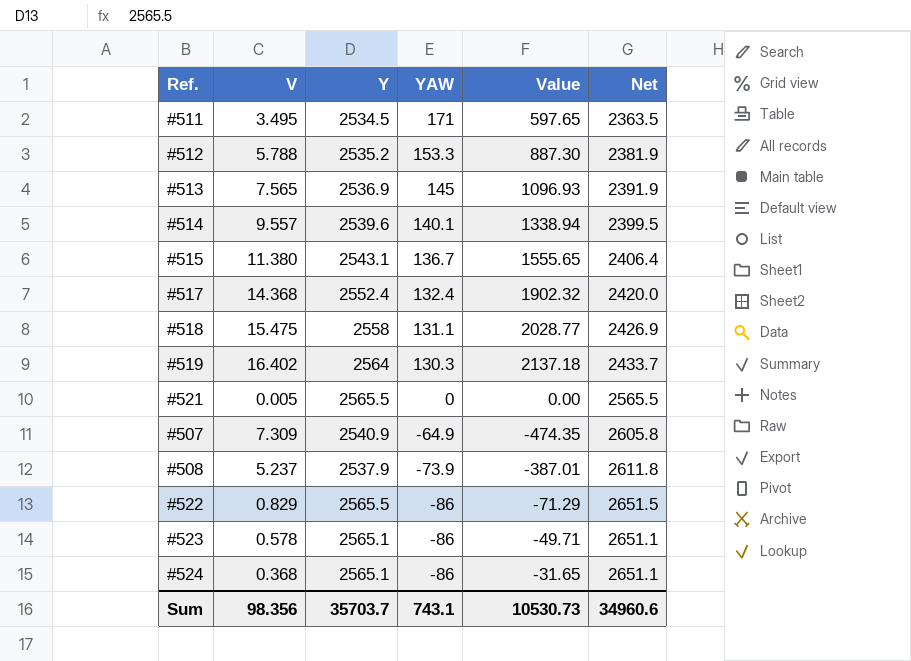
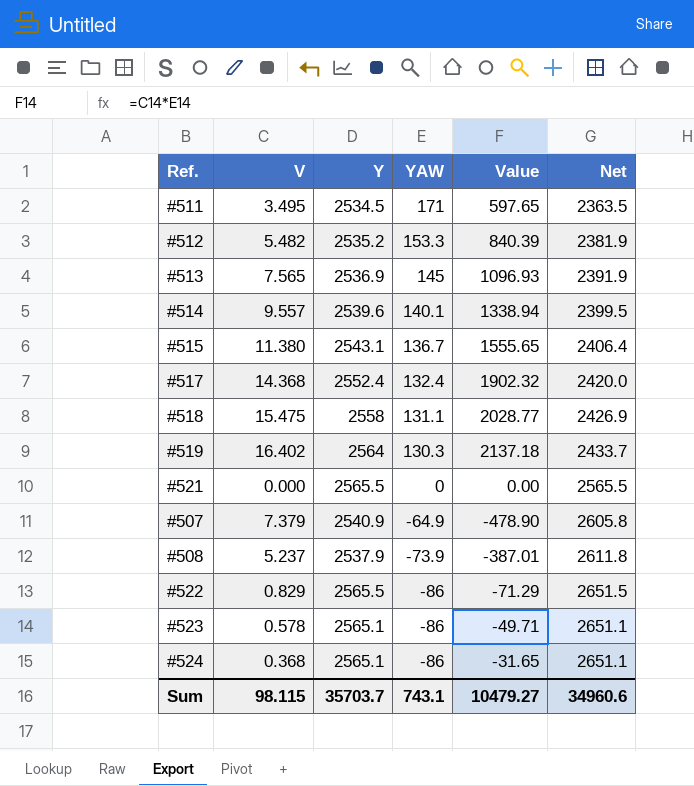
#512 | V: 5.788 -> 5.482
#512 | Value: 887.30 -> 840.39
#521 | V: 0.005 -> 0.000
#507 | V: 7.309 -> 7.379
#507 | Value: -474.35 -> -478.90
Sum | V: 98.356 -> 98.115
Sum | Value: 10530.73 -> 10479.27

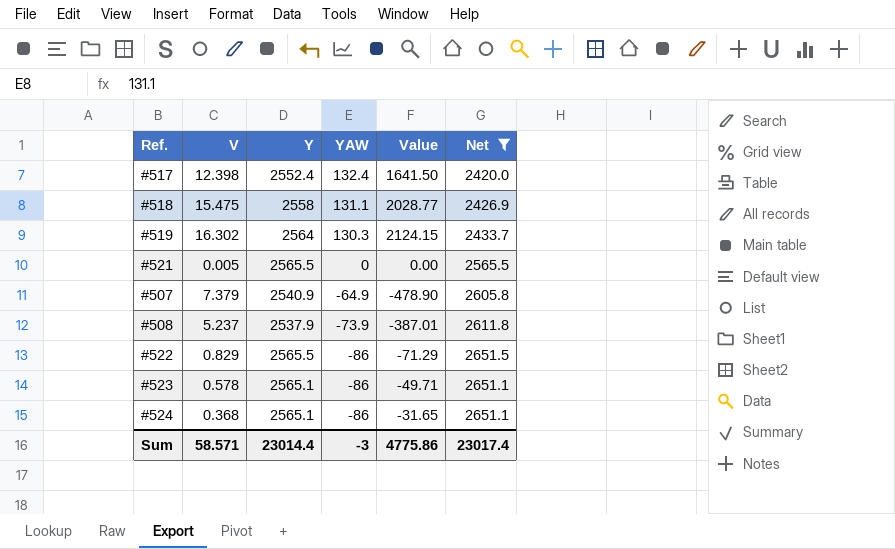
filter: none -> Net >= 2420.0
#517 | V: 14.368 -> 12.398
#517 | Value: 1902.32 -> 1641.50
#519 | V: 16.402 -> 16.302
#519 | Value: 2137.18 -> 2124.15
#521 | V: 0.000 -> 0.005
Sum | V: 98.115 -> 58.571
Sum | Y: 35703.7 -> 23014.4
Sum | YAW: 743.1 -> -3
Sum | Value: 10479.27 -> 4775.86
Sum | Net: 34960.6 -> 23017.4

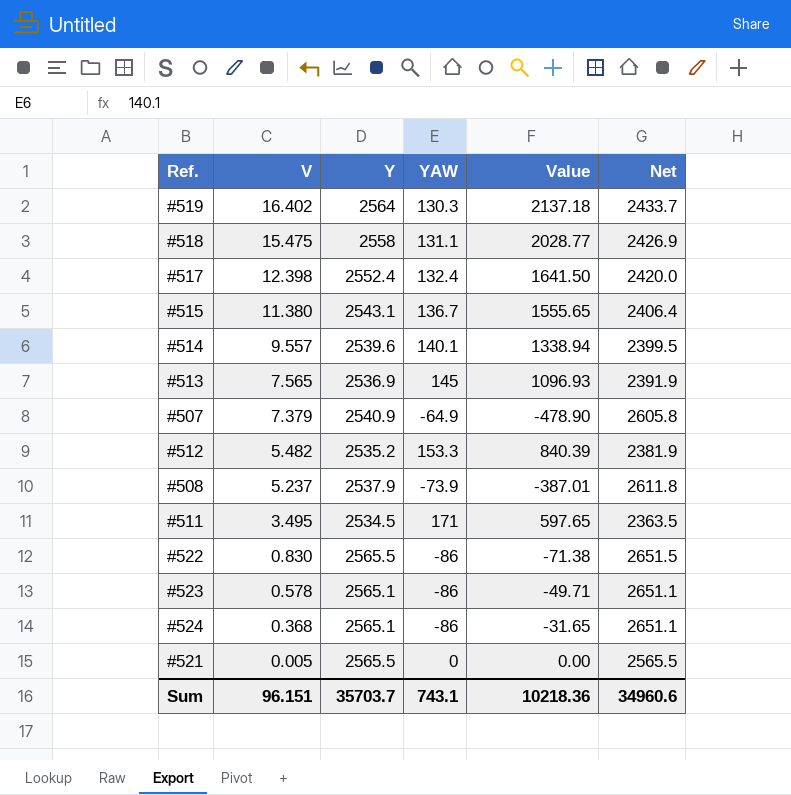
filter: Net >= 2420.0 -> none
row order: YAW descending -> V descending
#519 | V: 16.302 -> 16.402
#519 | Value: 2124.15 -> 2137.18
#522 | V: 0.829 -> 0.830
#522 | Value: -71.29 -> -71.38
Sum | V: 58.571 -> 96.151
Sum | Y: 23014.4 -> 35703.7
Sum | YAW: -3 -> 743.1
Sum | Value: 4775.86 -> 10218.36
Sum | Net: 23017.4 -> 34960.6

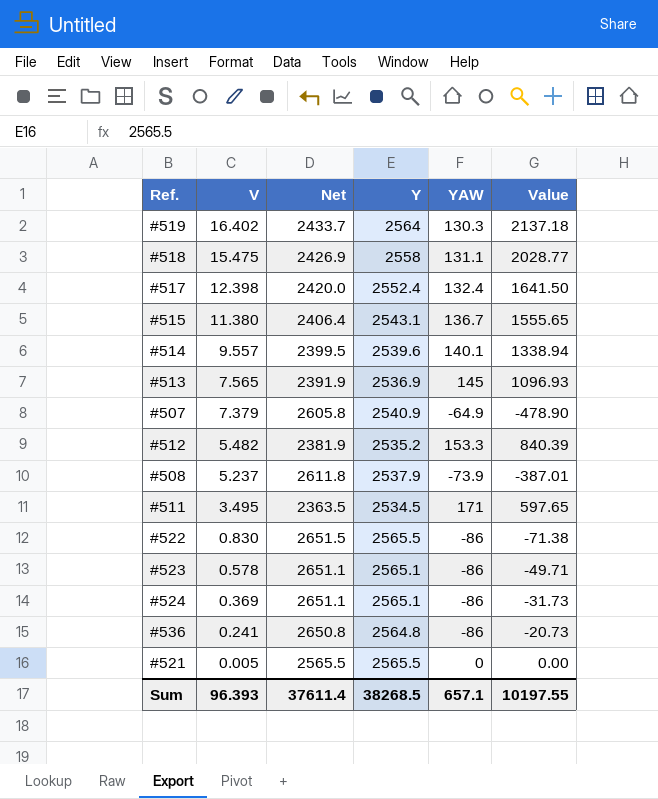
column Net | position: 6 -> 3
#524 | V: 0.368 -> 0.369
#524 | Value: -31.65 -> -31.73
row #536: none -> 0.241 | 2650.8 | 2564.8 | -86 | -20.73
Sum | V: 96.151 -> 96.393
Sum | Net: 34960.6 -> 37611.4
Sum | Y: 35703.7 -> 38268.5
Sum | YAW: 743.1 -> 657.1
Sum | Value: 10218.36 -> 10197.55

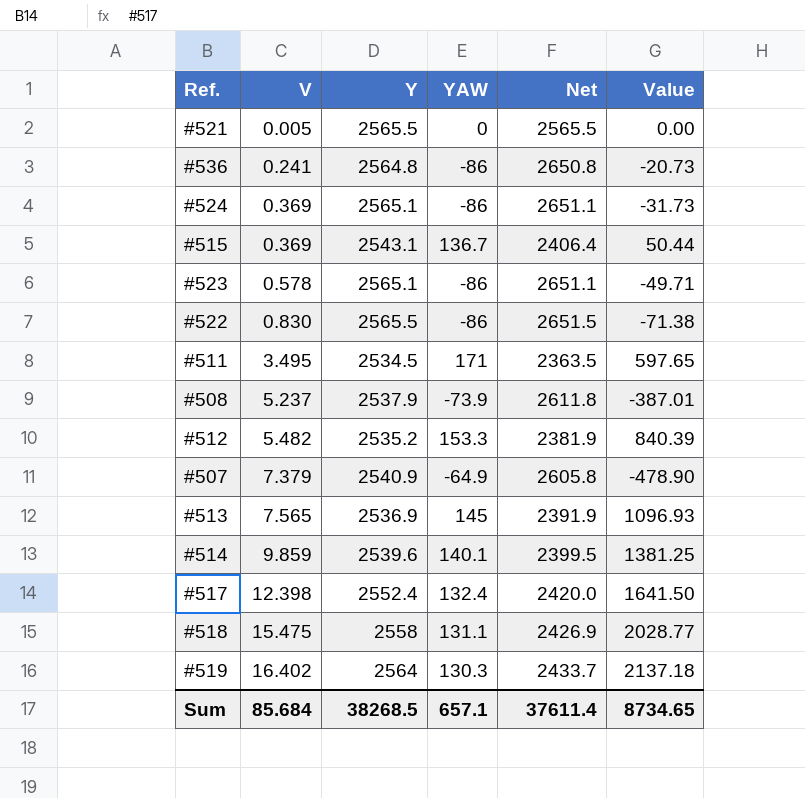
row order: V descending -> V ascending
column Net | position: 3 -> 5
#515 | V: 11.380 -> 0.369
#515 | Value: 1555.65 -> 50.44
#514 | V: 9.557 -> 9.859
#514 | Value: 1338.94 -> 1381.25
Sum | V: 96.393 -> 85.684
Sum | Value: 10197.55 -> 8734.65

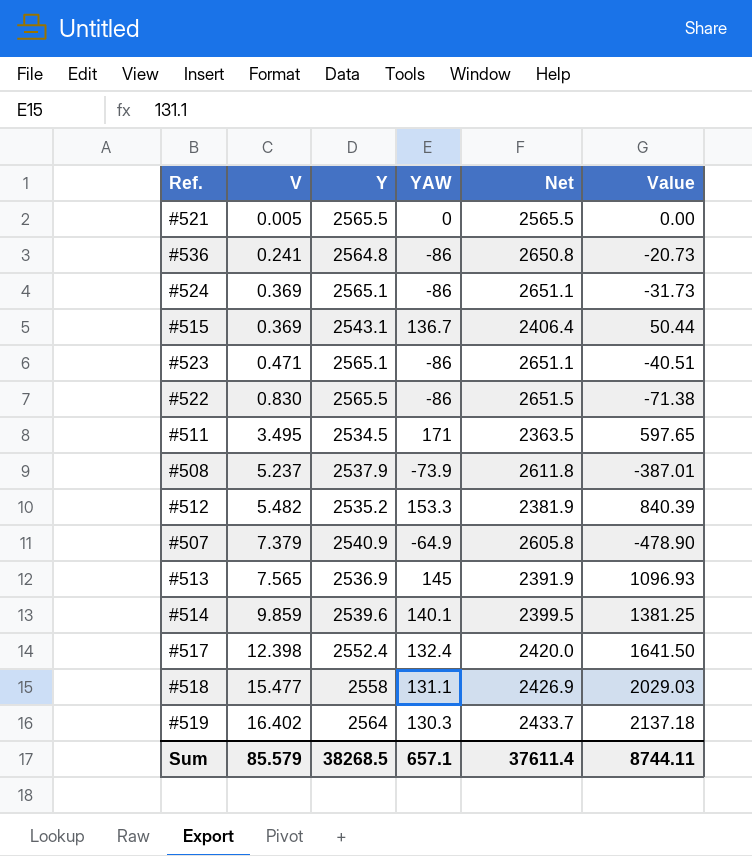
#523 | V: 0.578 -> 0.471
#523 | Value: -49.71 -> -40.51
#518 | V: 15.475 -> 15.477
#518 | Value: 2028.77 -> 2029.03
Sum | V: 85.684 -> 85.579
Sum | Value: 8734.65 -> 8744.11

